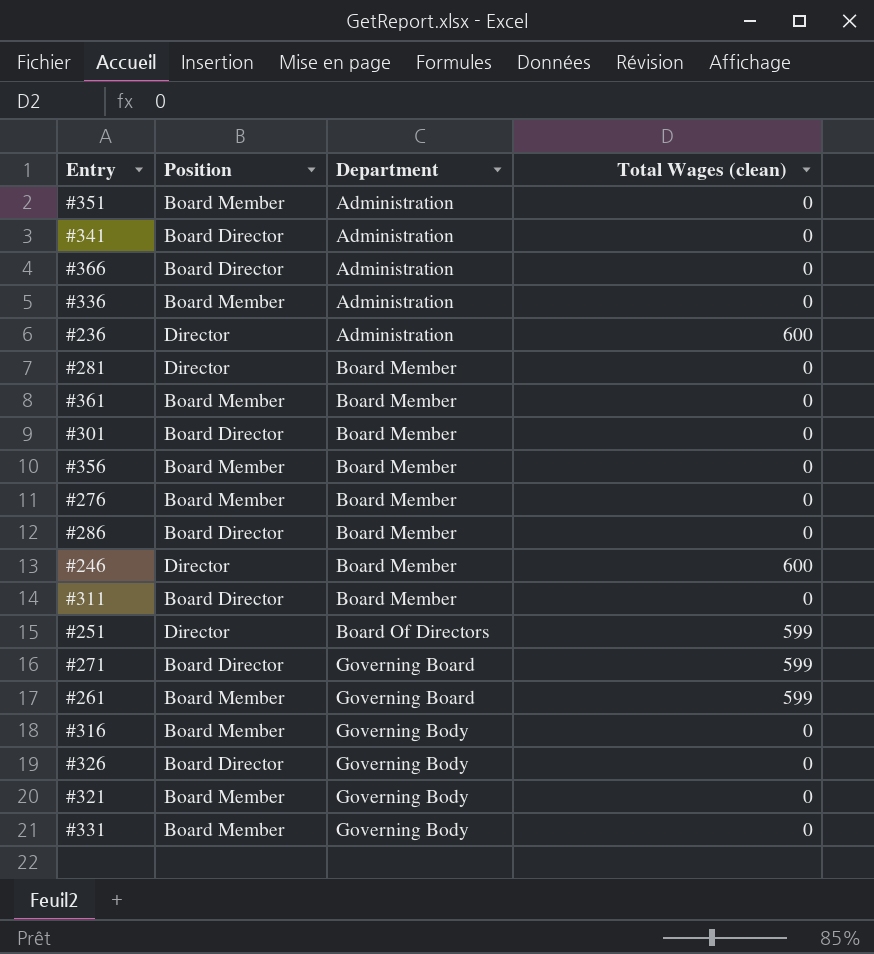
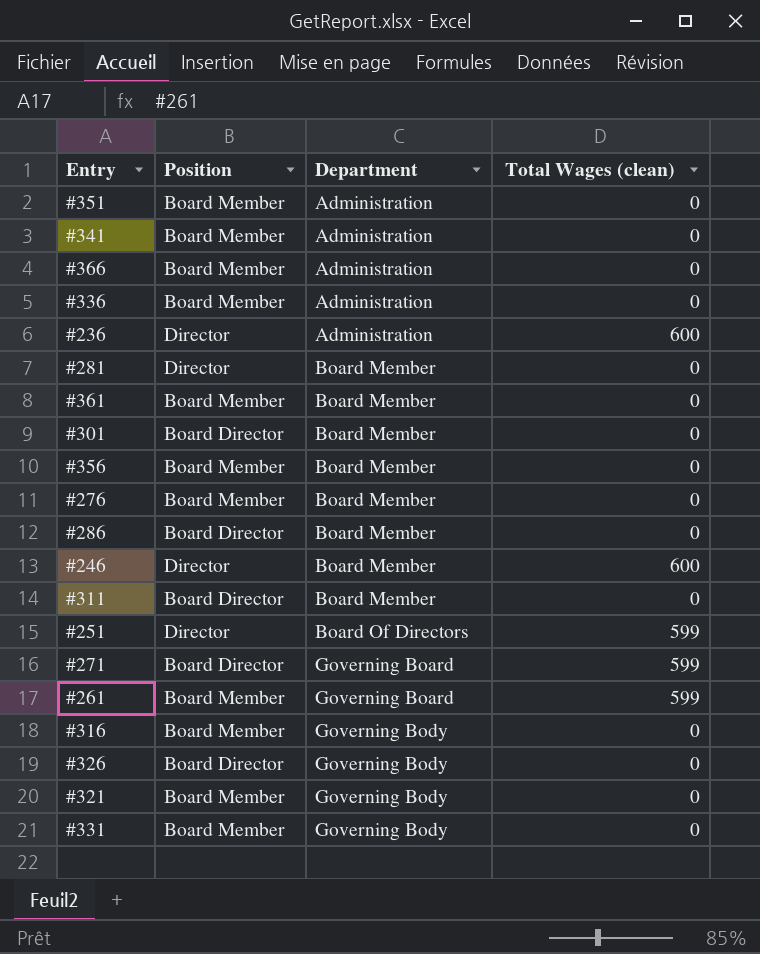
#341 | Position: Board Director -> Board Member
#366 | Position: Board Director -> Board Member

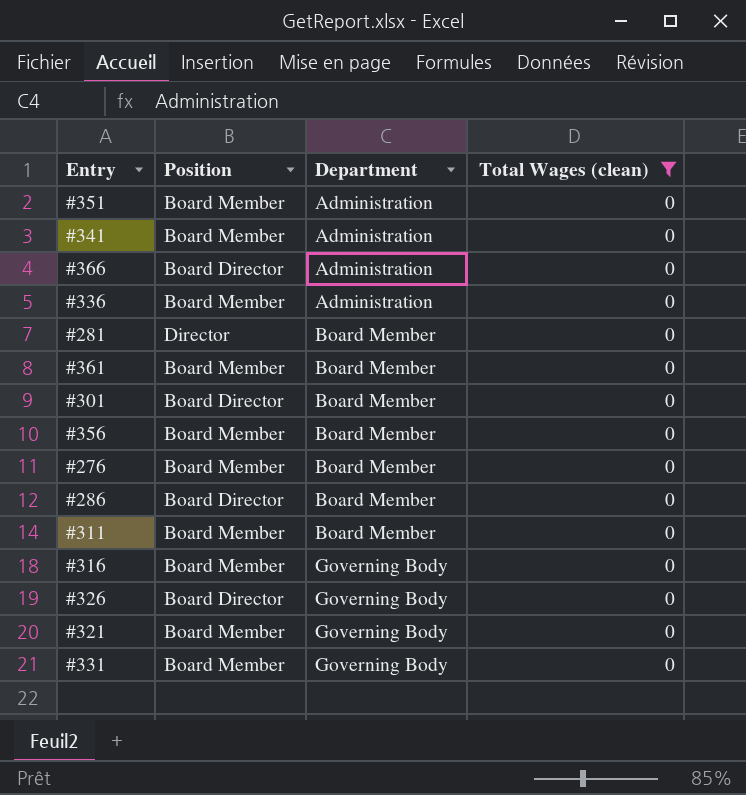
filter: none -> Total Wages (clean) = 0
#366 | Position: Board Member -> Board Director
#311 | Position: Board Director -> Board Member

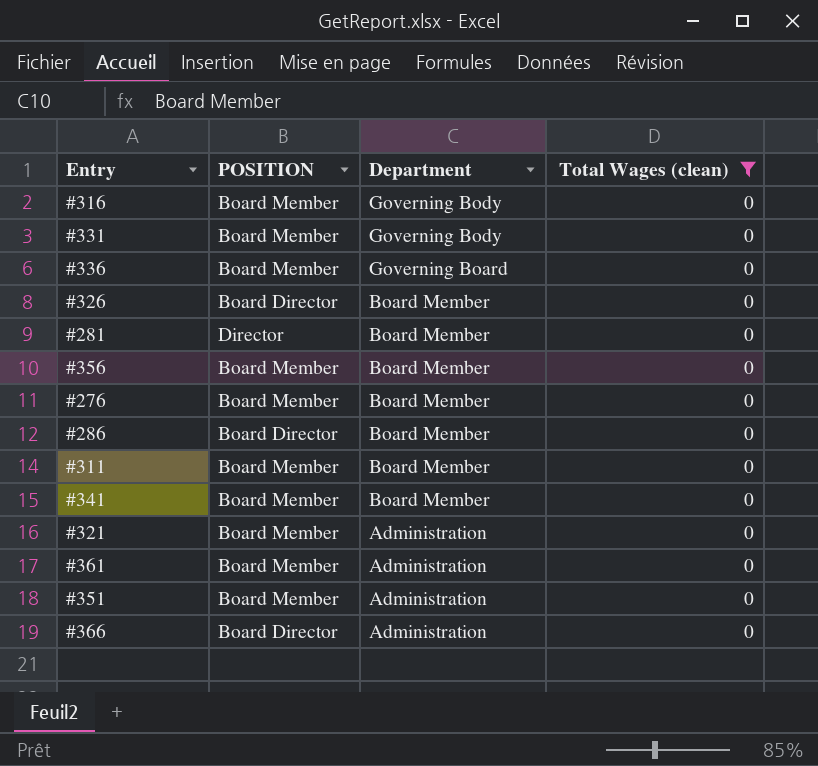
row order: Department ascending -> Department descending
column name: Position -> POSITION
row #301: Board Director | Board Member | 0 -> none
#336 | Department: Administration -> Governing Board
#326 | Department: Governing Body -> Board Member
#341 | Department: Administration -> Board Member
#321 | Department: Governing Body -> Administration
#361 | Department: Board Member -> Administration

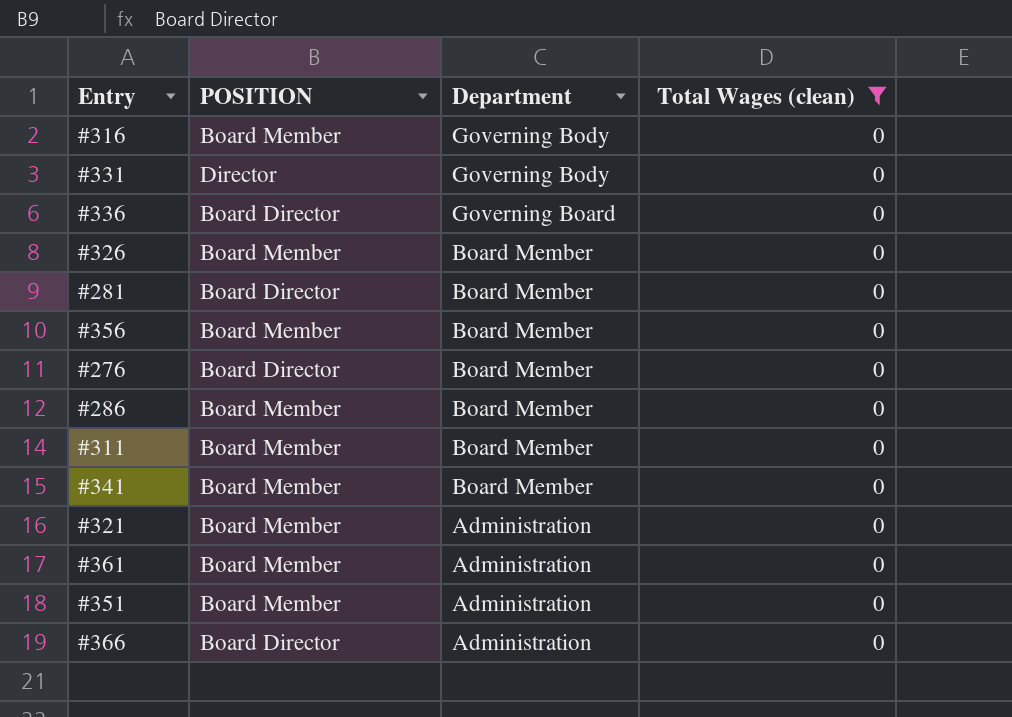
#331 | POSITION: Board Member -> Director
#336 | POSITION: Board Member -> Board Director
#326 | POSITION: Board Director -> Board Member
#281 | POSITION: Director -> Board Director
#276 | POSITION: Board Member -> Board Director
#286 | POSITION: Board Director -> Board Member

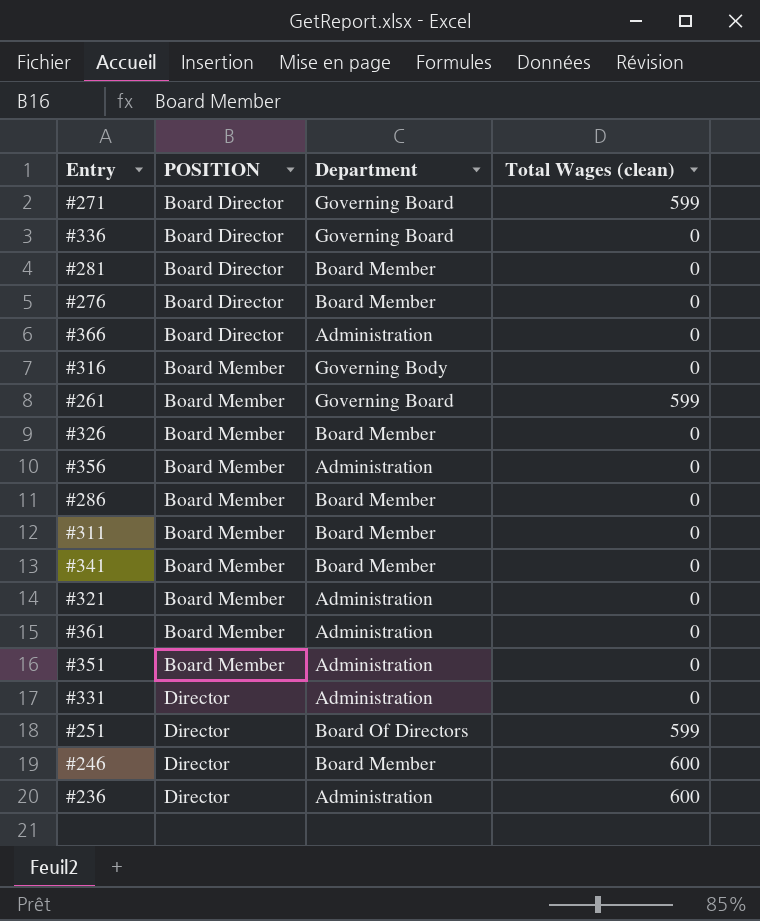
filter: Total Wages (clean) = 0 -> none
row order: Department descending -> POSITION ascending
#356 | Department: Board Member -> Administration
#331 | Department: Governing Body -> Administration

